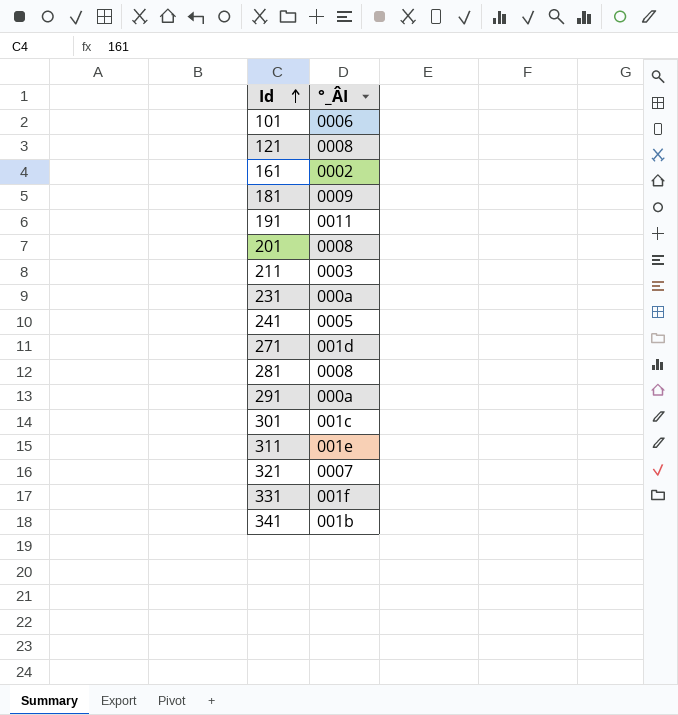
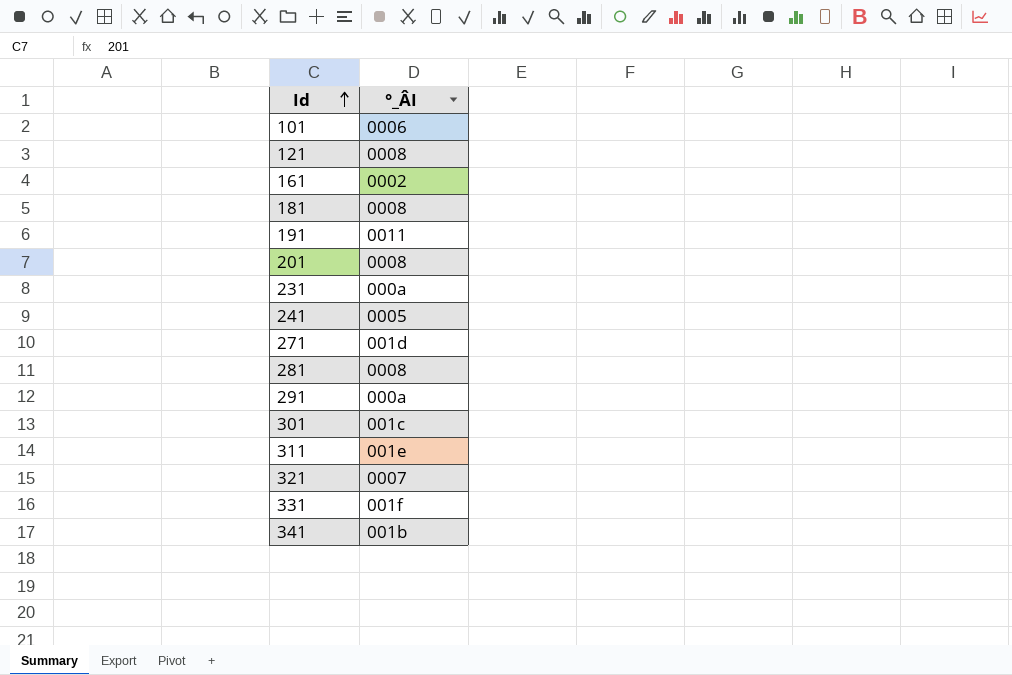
row 211: 0003 -> none
181 | °_ÂI: 0009 -> 0008

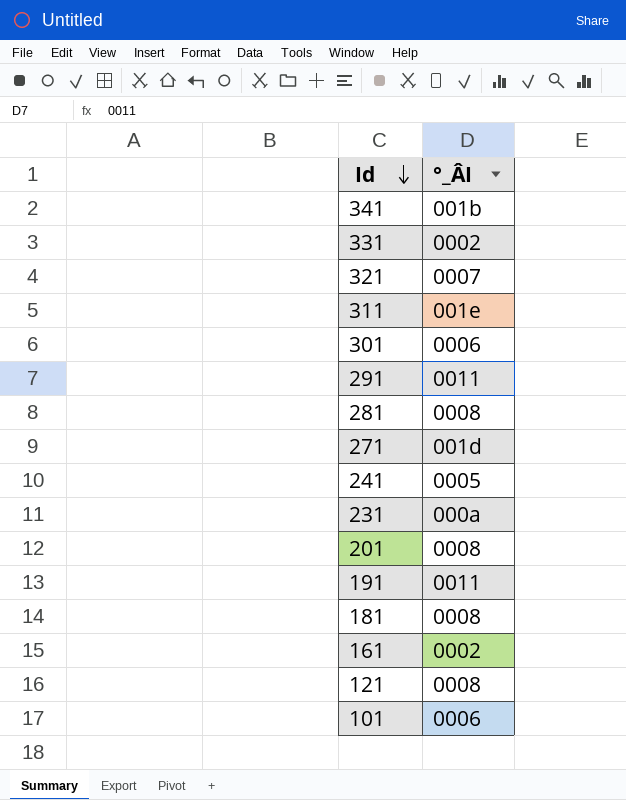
row order: Id ascending -> Id descending
331 | °_ÂI: 001f -> 0002
301 | °_ÂI: 001c -> 0006
291 | °_ÂI: 000a -> 0011

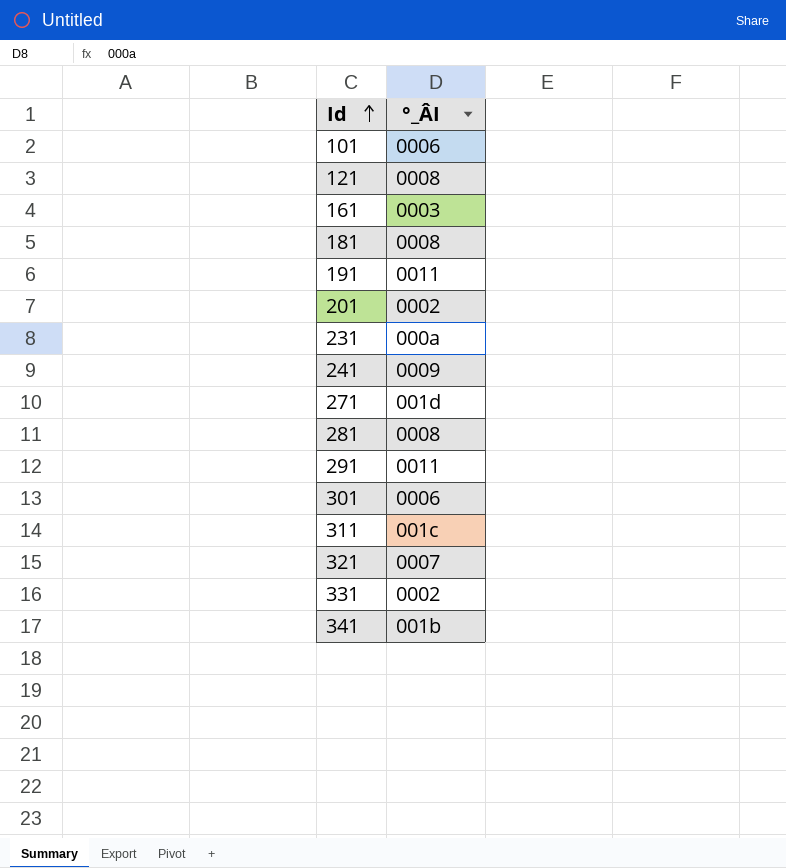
row order: Id descending -> Id ascending
161 | °_ÂI: 0002 -> 0003
201 | °_ÂI: 0008 -> 0002
241 | °_ÂI: 0005 -> 0009
311 | °_ÂI: 001e -> 001c

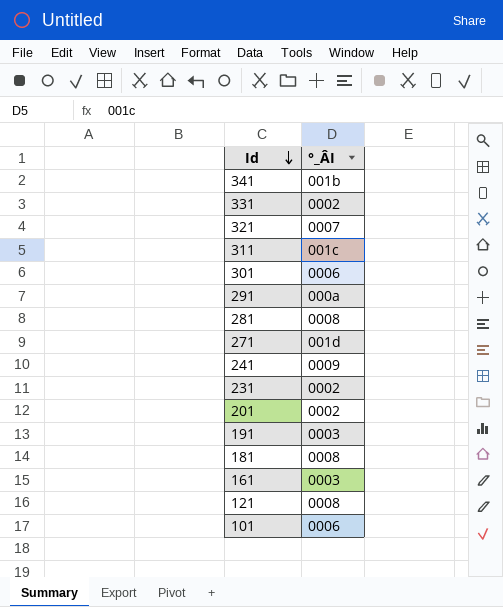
row order: Id ascending -> Id descending
291 | °_ÂI: 0011 -> 000a
231 | °_ÂI: 000a -> 0002
191 | °_ÂI: 0011 -> 0003

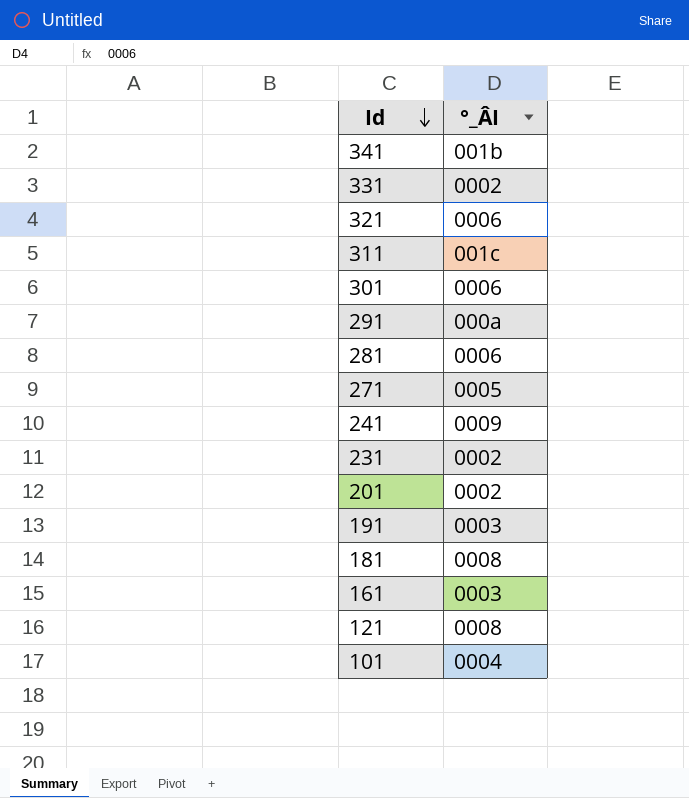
321 | °_ÂI: 0007 -> 0006
281 | °_ÂI: 0008 -> 0006
271 | °_ÂI: 001d -> 0005
101 | °_ÂI: 0006 -> 0004

